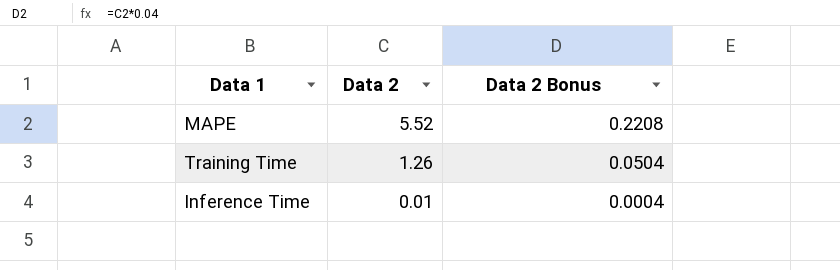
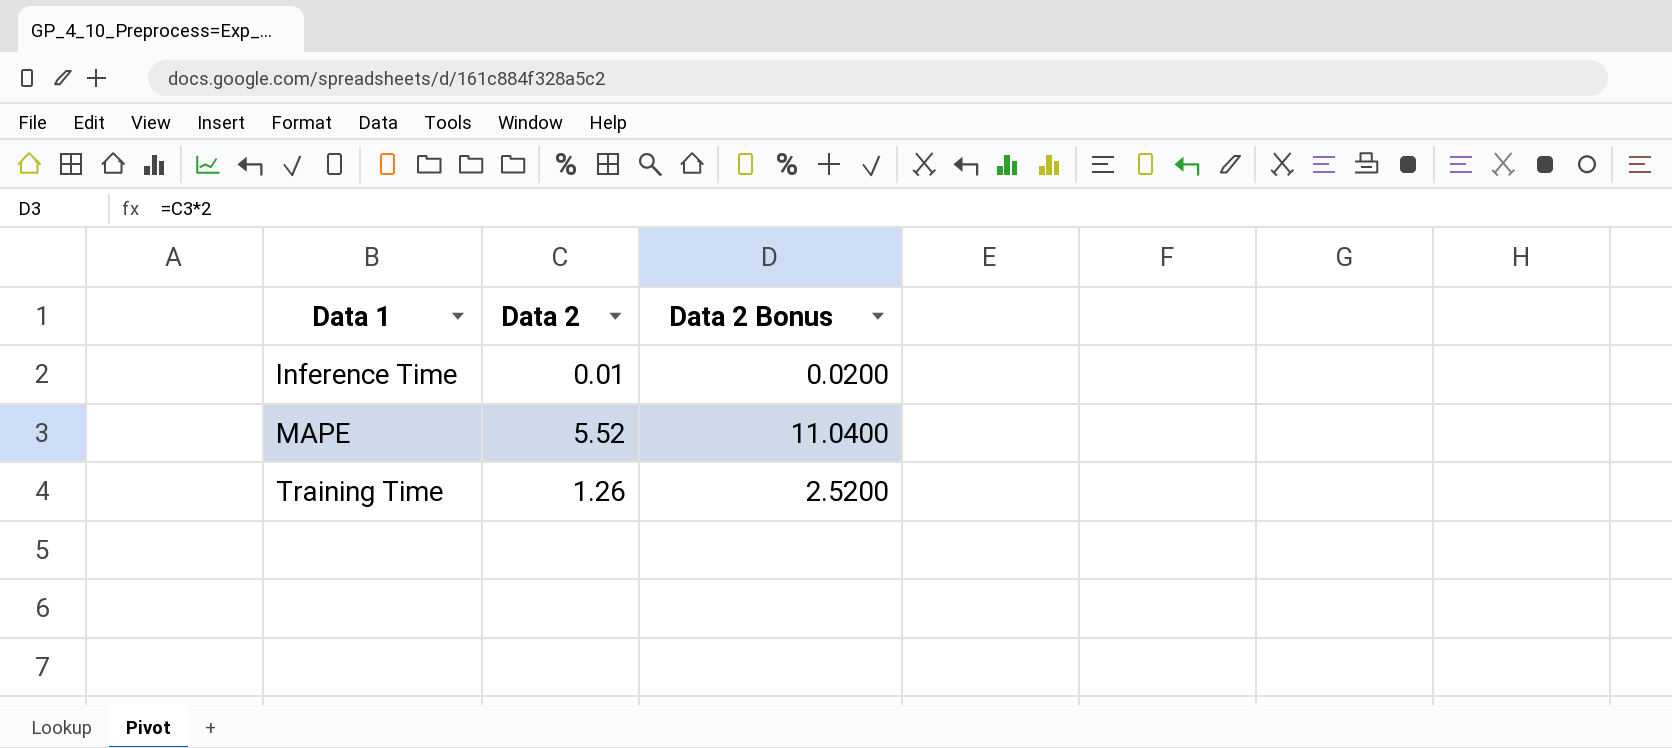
row order: Data 2 descending -> Data 1 ascending
column Data 2 Bonus | formula: [Data 2] * 0.04 -> [Data 2] * 2

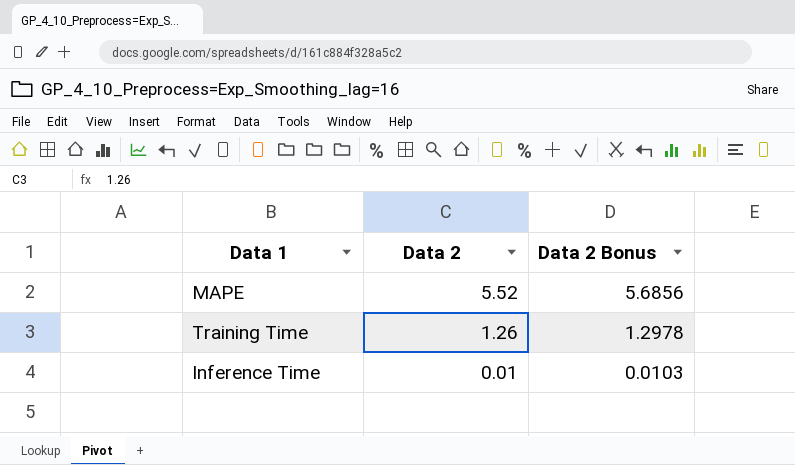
row order: Data 1 ascending -> Data 2 descending
column Data 2 Bonus | formula: [Data 2] * 2 -> [Data 2] * 1.03

